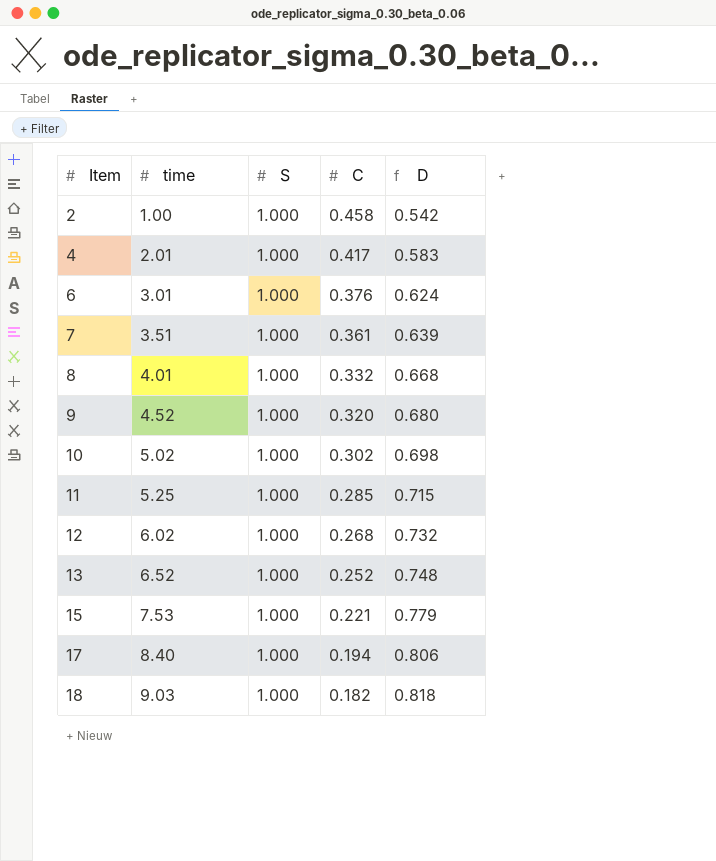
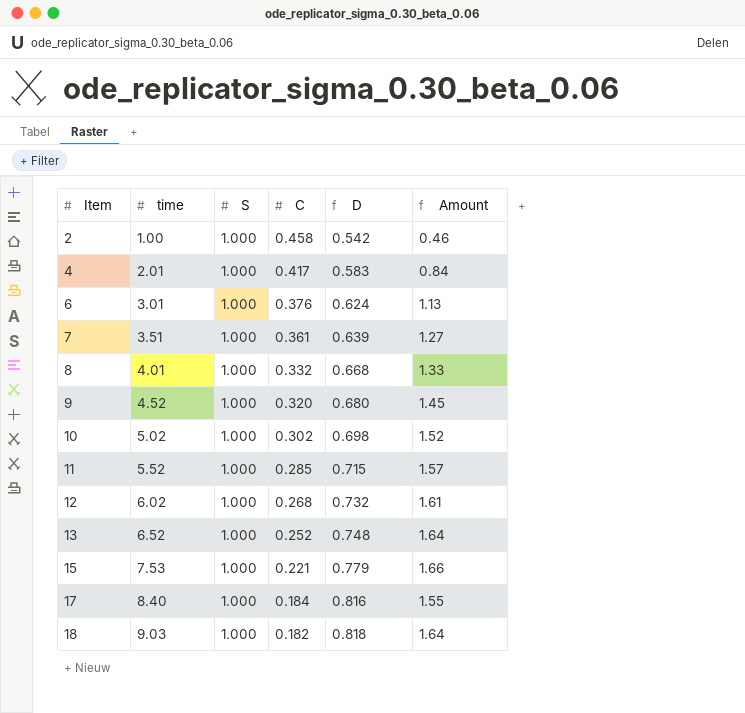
column Amount | formula: none -> [time] * [C]
11 | time: 5.25 -> 5.52
17 | C: 0.194 -> 0.184
17 | D: 0.806 -> 0.816

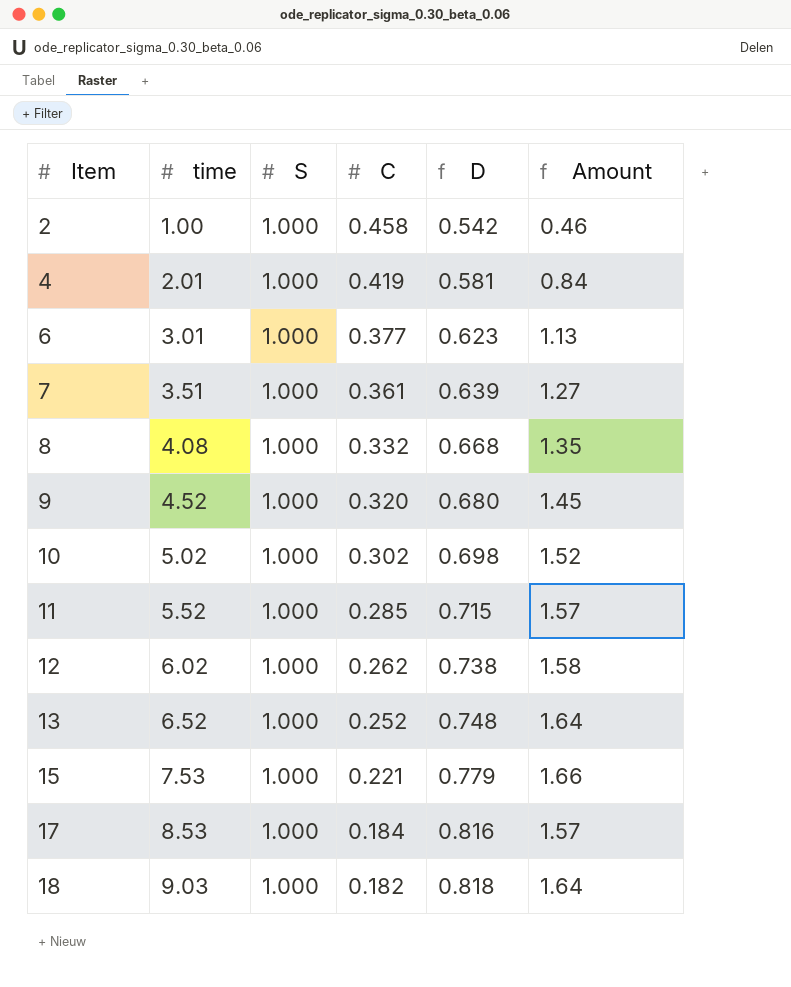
4 | C: 0.417 -> 0.419
4 | D: 0.583 -> 0.581
6 | C: 0.376 -> 0.377
6 | D: 0.624 -> 0.623
8 | time: 4.01 -> 4.08
8 | Amount: 1.33 -> 1.35
12 | C: 0.268 -> 0.262
12 | D: 0.732 -> 0.738
12 | Amount: 1.61 -> 1.58
17 | time: 8.40 -> 8.53
17 | Amount: 1.55 -> 1.57

